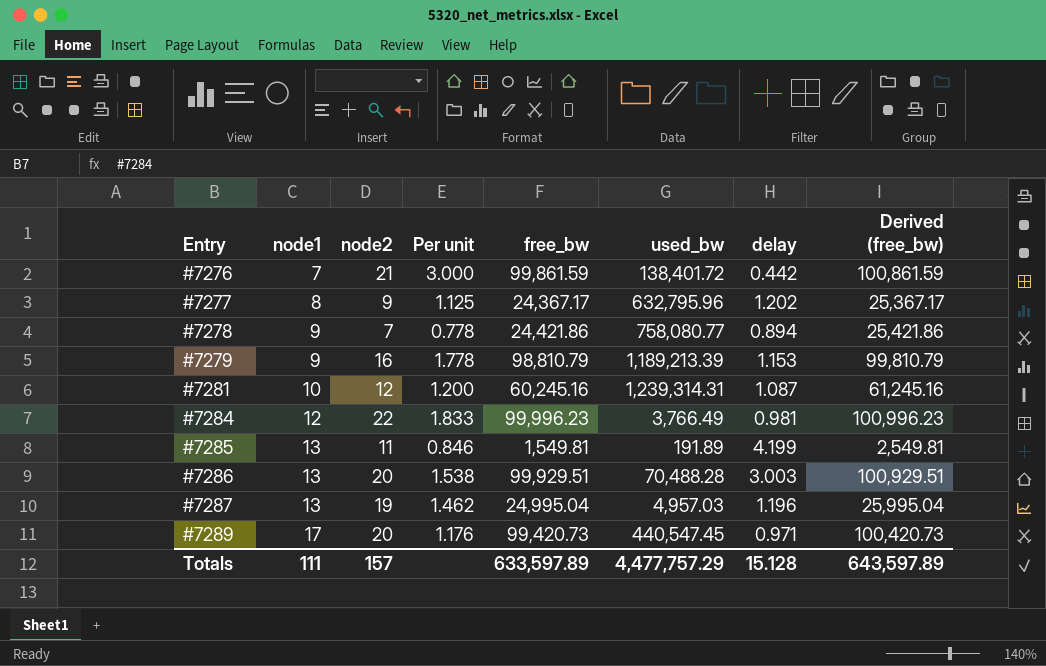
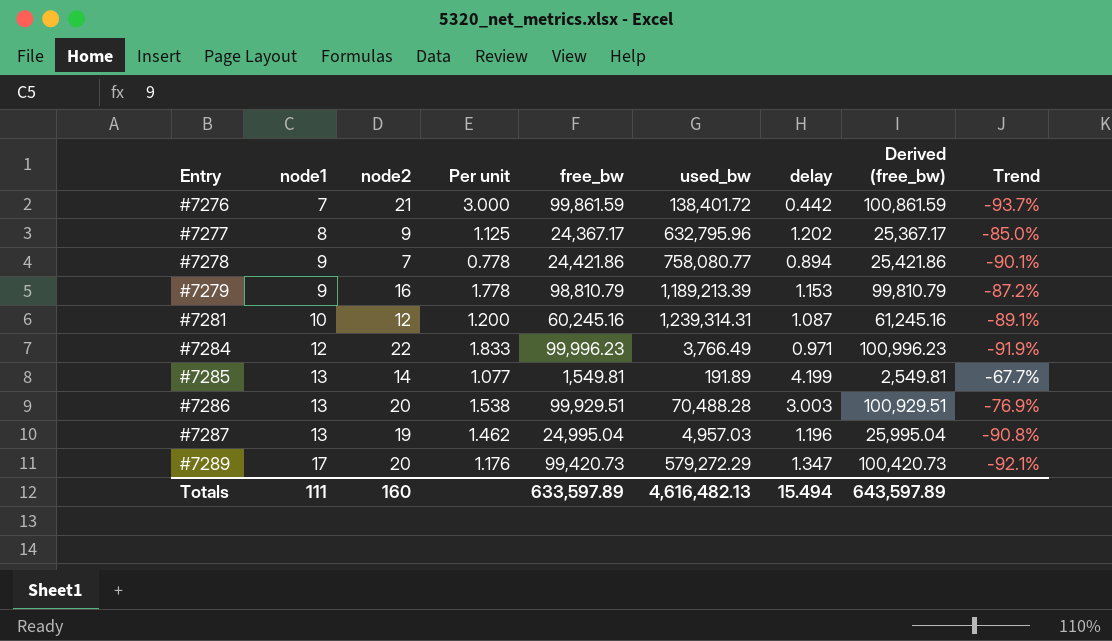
column Trend | formula: none -> ([delay] - [node1]) / [node1]
#7284 | delay: 0.981 -> 0.971
#7285 | node2: 11 -> 14
#7285 | Per unit: 0.846 -> 1.077
#7289 | used_bw: 440,547.45 -> 579,272.29
#7289 | delay: 0.971 -> 1.347
Totals | node2: 157 -> 160
Totals | used_bw: 4,477,757.29 -> 4,616,482.13
Totals | delay: 15.128 -> 15.494

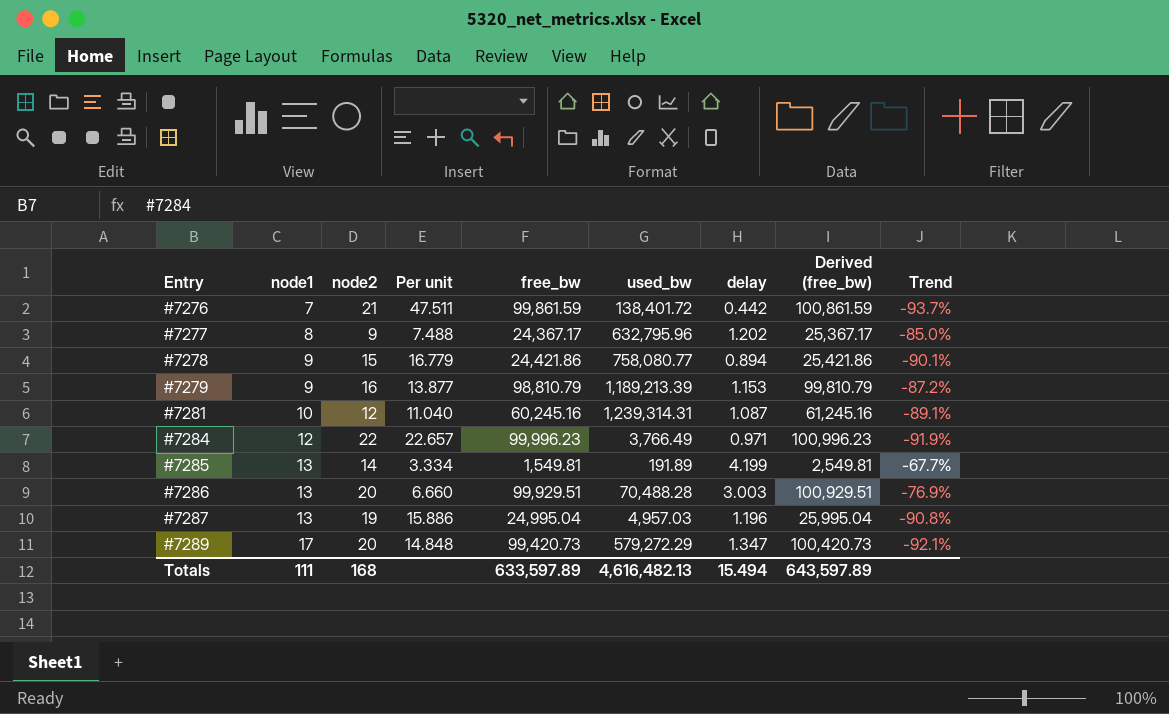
column Per unit | formula: [node2] / [node1] -> [node2] / [delay]
#7278 | node2: 7 -> 15
Totals | node2: 160 -> 168

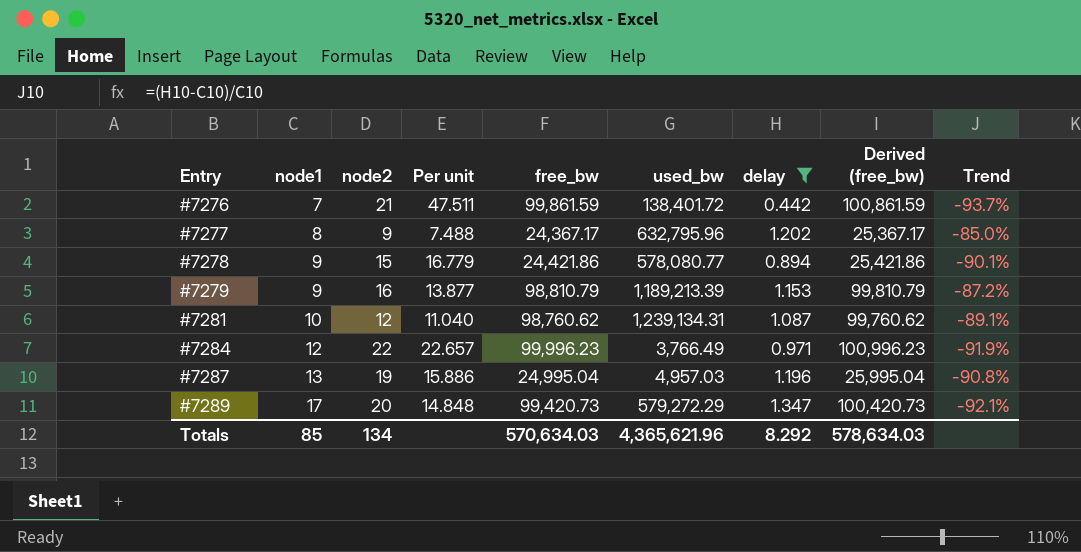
filter: none -> delay <= 1.347
#7278 | used_bw: 758,080.77 -> 578,080.77
#7281 | free_bw: 60,245.16 -> 98,760.62
#7281 | used_bw: 1,239,314.31 -> 1,239,134.31
#7281 | Derived (free_bw): 61,245.16 -> 99,760.62
Totals | node1: 111 -> 85
Totals | node2: 168 -> 134
Totals | free_bw: 633,597.89 -> 570,634.03
Totals | used_bw: 4,616,482.13 -> 4,365,621.96
Totals | delay: 15.494 -> 8.292
Totals | Derived (free_bw): 643,597.89 -> 578,634.03

